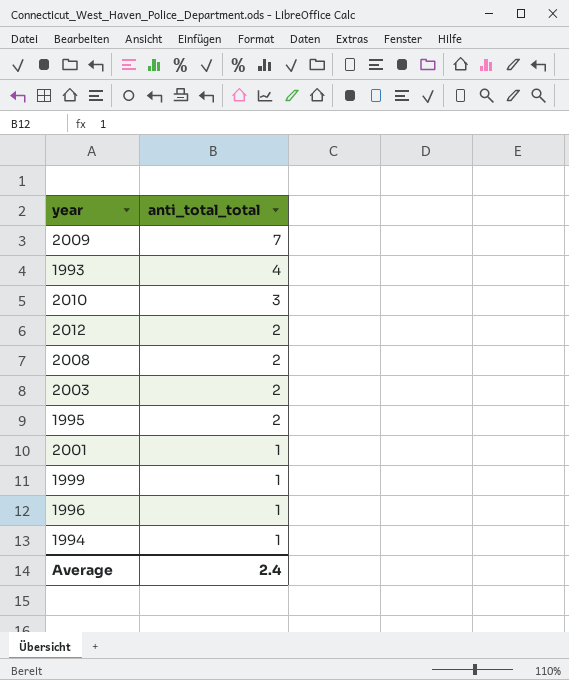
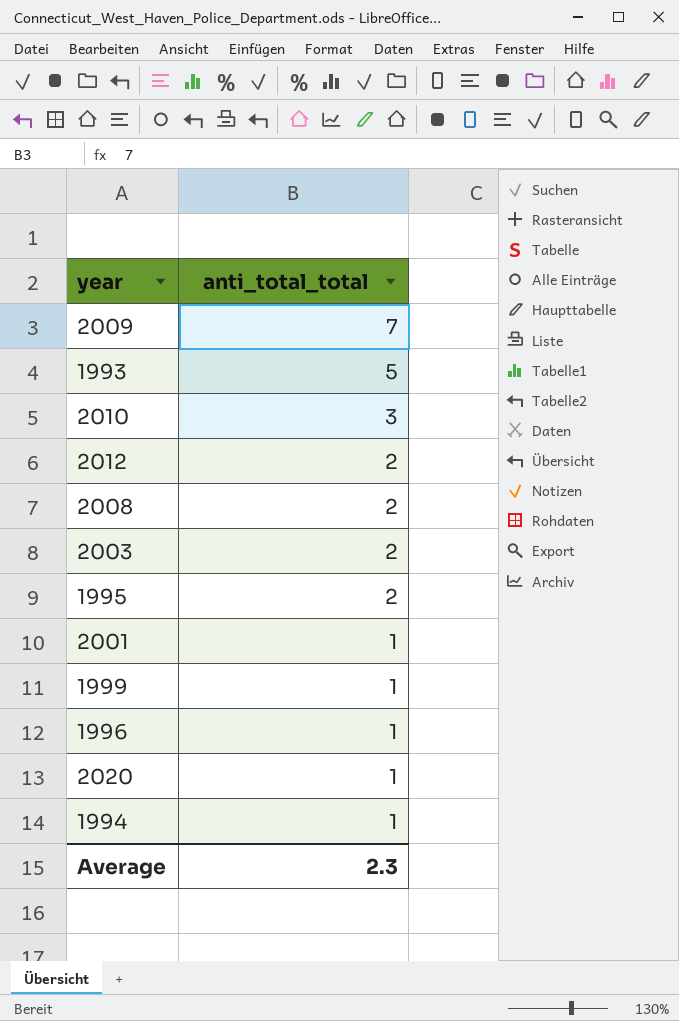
1993 | anti_total_total: 4 -> 5
row 2020: none -> 1
Average | anti_total_total: 2.4 -> 2.3

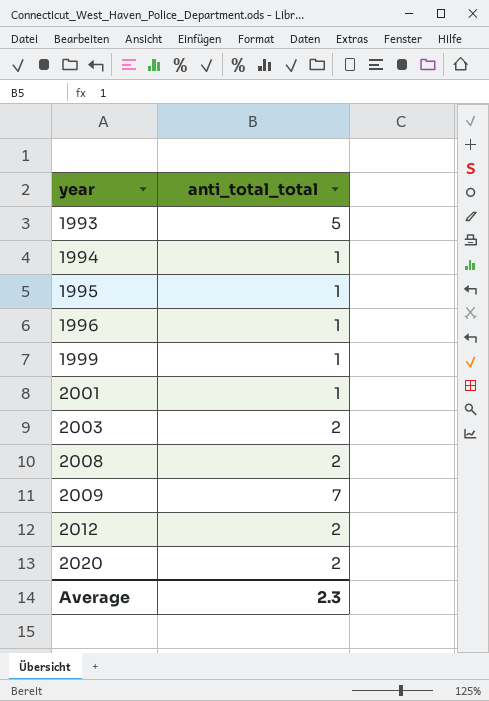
row order: anti_total_total descending -> year ascending
row 2010: 3 -> none
1995 | anti_total_total: 2 -> 1
2020 | anti_total_total: 1 -> 2

